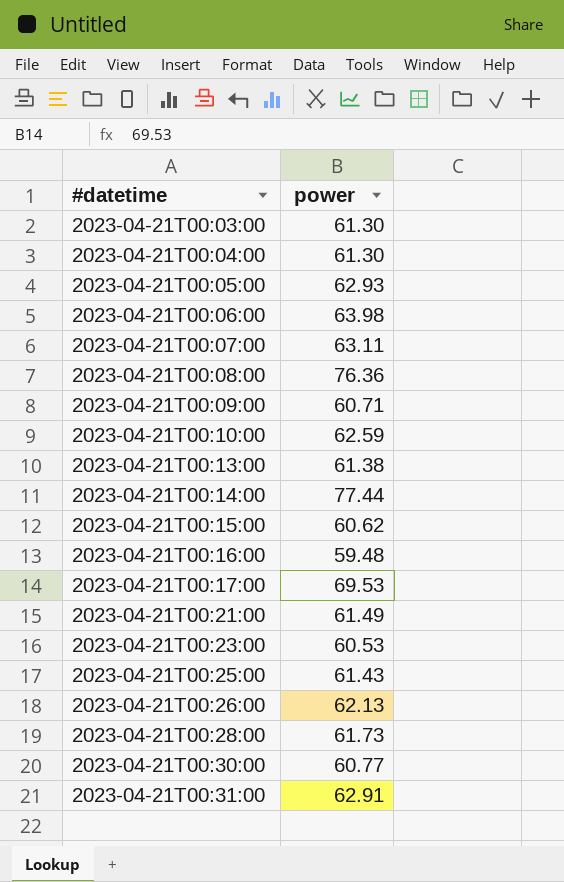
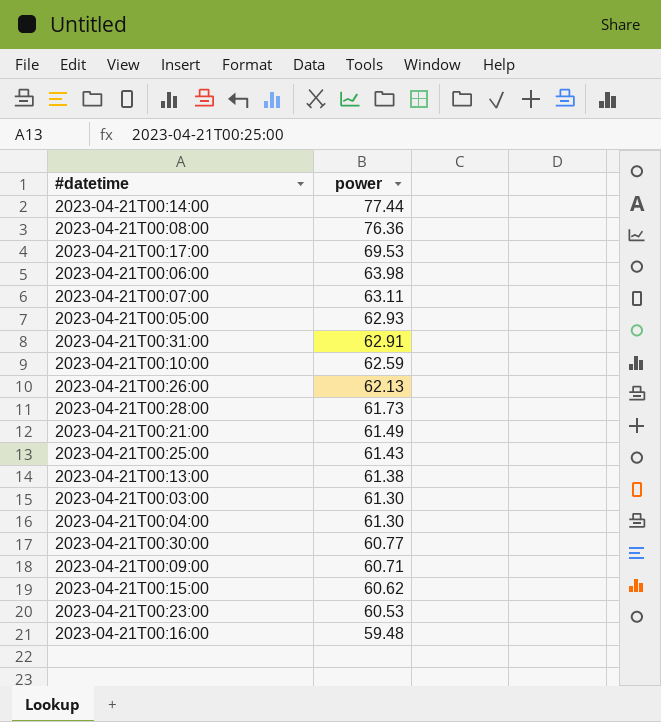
row order: #datetime ascending -> power descending

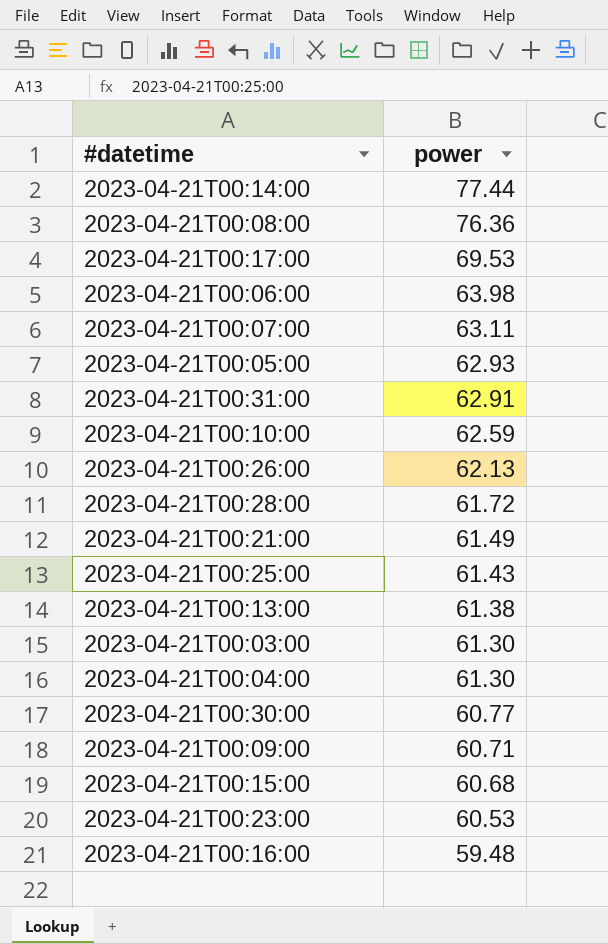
2023-04-21T00:28:00 | power: 61.73 -> 61.72
2023-04-21T00:15:00 | power: 60.62 -> 60.68

